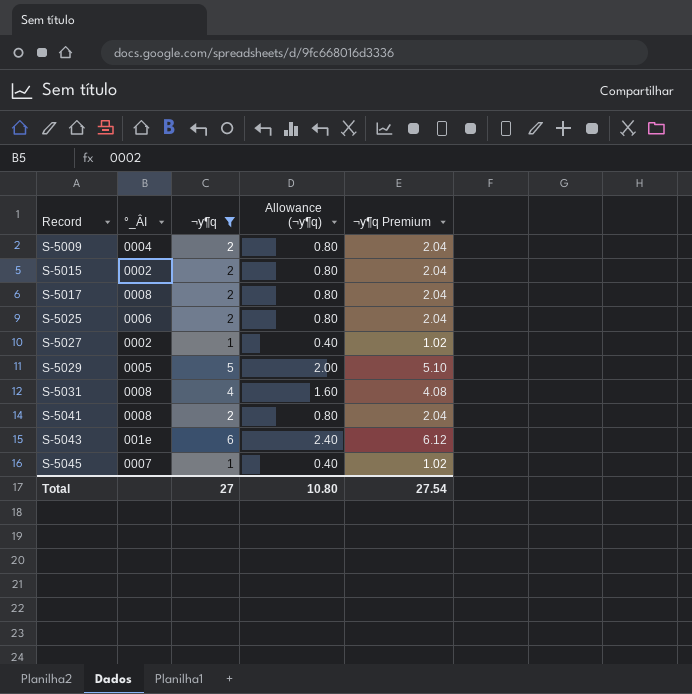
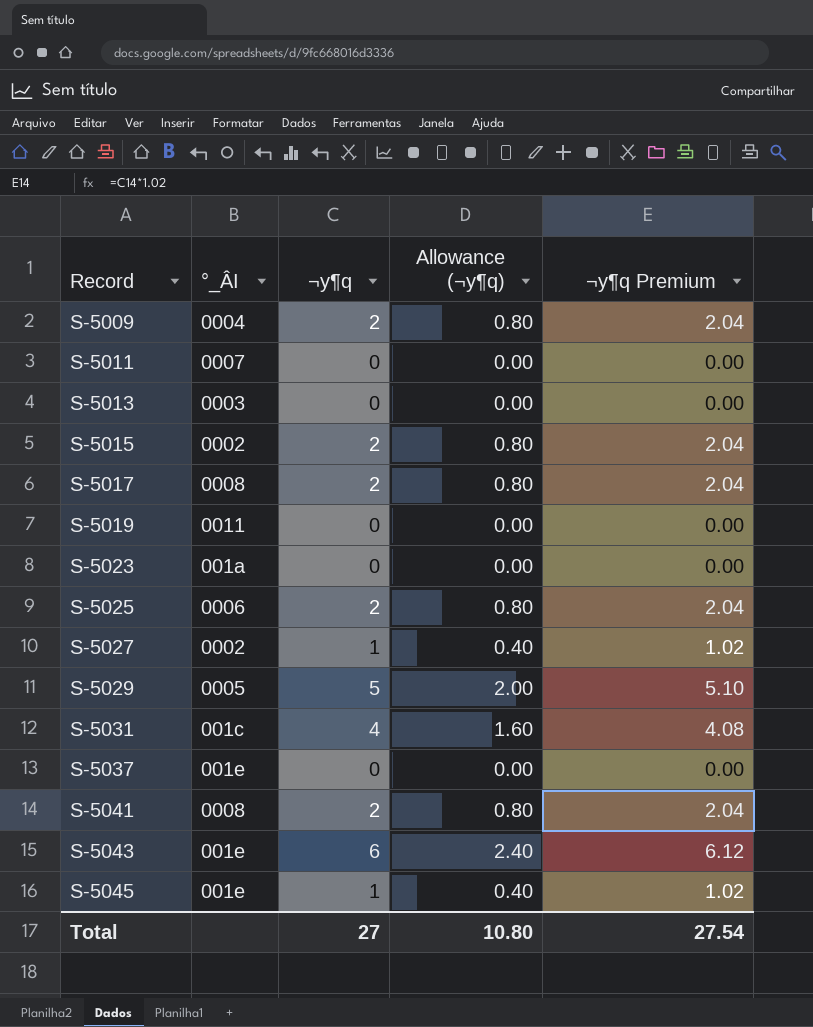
filter: ¬y¶q != 0 -> none
S-5031 | °_ÂI: 0008 -> 001c
S-5045 | °_ÂI: 0007 -> 001e

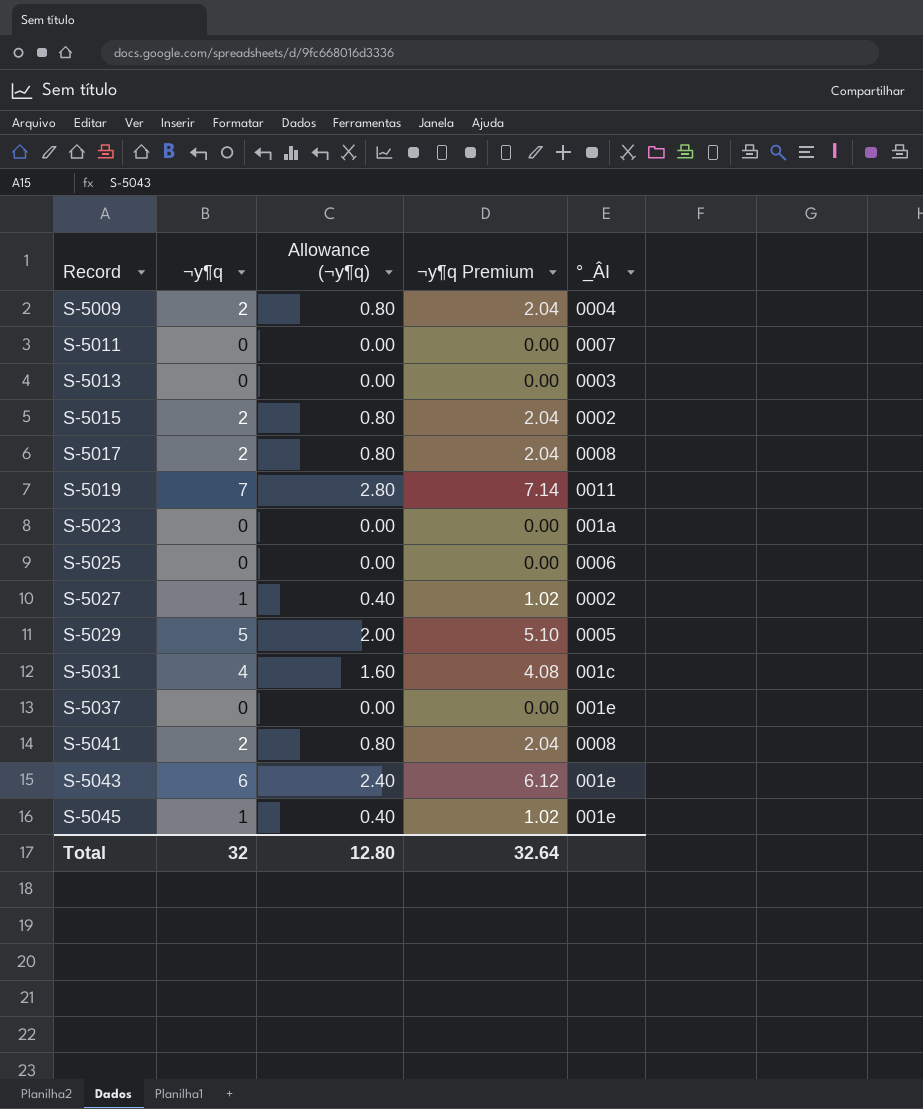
column °_ÂI | position: 2 -> 5
S-5019 | ¬y¶q: 0 -> 7
S-5019 | Allowance (¬y¶q): 0.00 -> 2.80
S-5019 | ¬y¶q Premium: 0.00 -> 7.14
S-5025 | ¬y¶q: 2 -> 0
S-5025 | Allowance (¬y¶q): 0.80 -> 0.00
S-5025 | ¬y¶q Premium: 2.04 -> 0.00
Total | ¬y¶q: 27 -> 32
Total | Allowance (¬y¶q): 10.80 -> 12.80
Total | ¬y¶q Premium: 27.54 -> 32.64

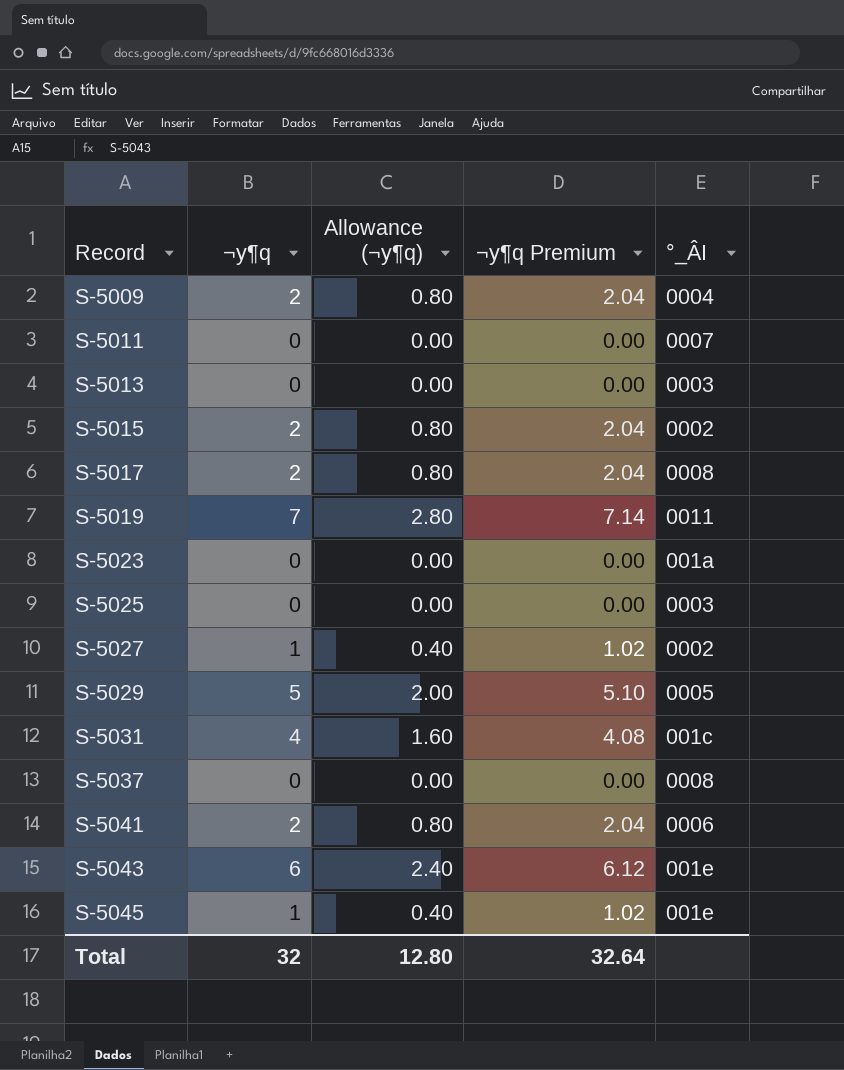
S-5025 | °_ÂI: 0006 -> 0003
S-5037 | °_ÂI: 001e -> 0008
S-5041 | °_ÂI: 0008 -> 0006

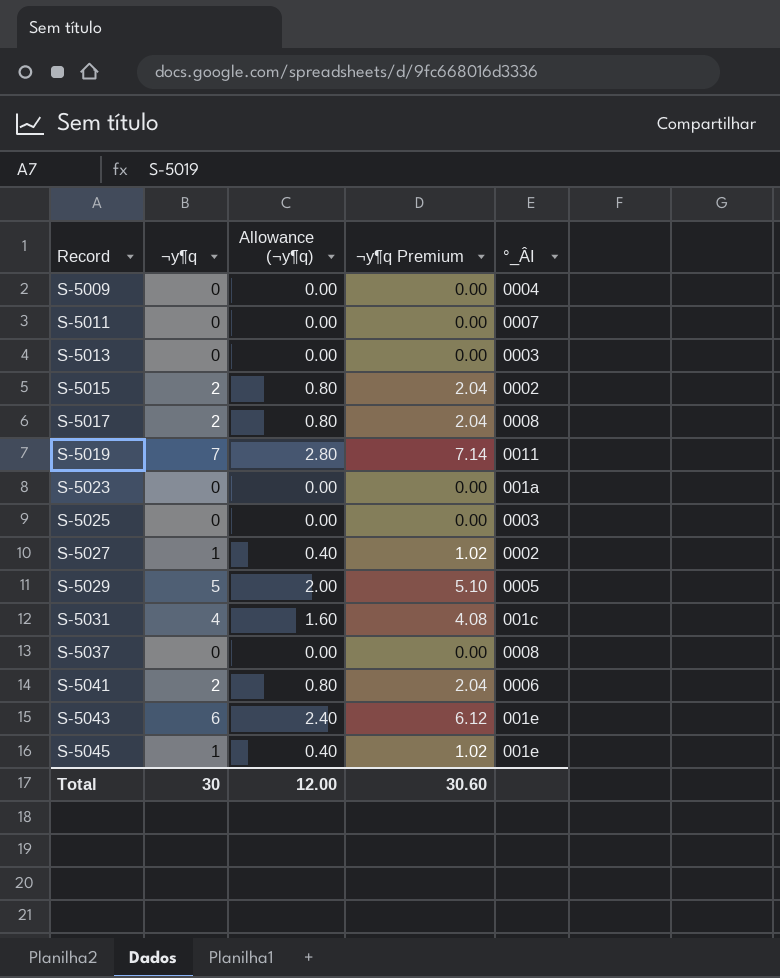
S-5009 | ¬y¶q: 2 -> 0
S-5009 | Allowance (¬y¶q): 0.80 -> 0.00
S-5009 | ¬y¶q Premium: 2.04 -> 0.00
Total | ¬y¶q: 32 -> 30
Total | Allowance (¬y¶q): 12.80 -> 12.00
Total | ¬y¶q Premium: 32.64 -> 30.60

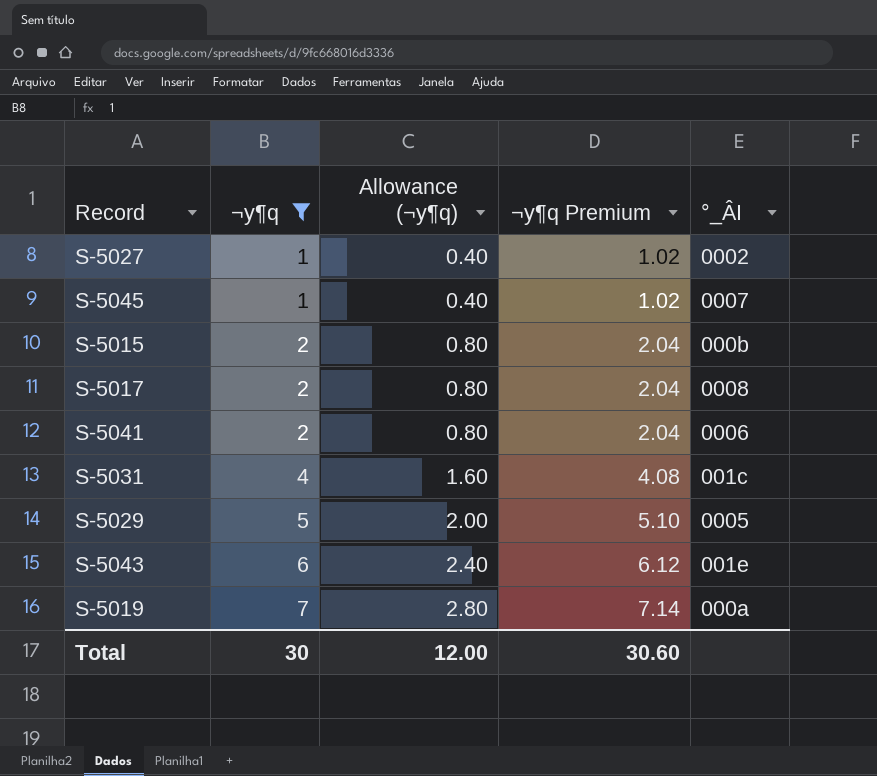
filter: none -> ¬y¶q != 0
row order: Record ascending -> ¬y¶q ascending
S-5045 | °_ÂI: 001e -> 0007
S-5015 | °_ÂI: 0002 -> 000b
S-5019 | °_ÂI: 0011 -> 000a

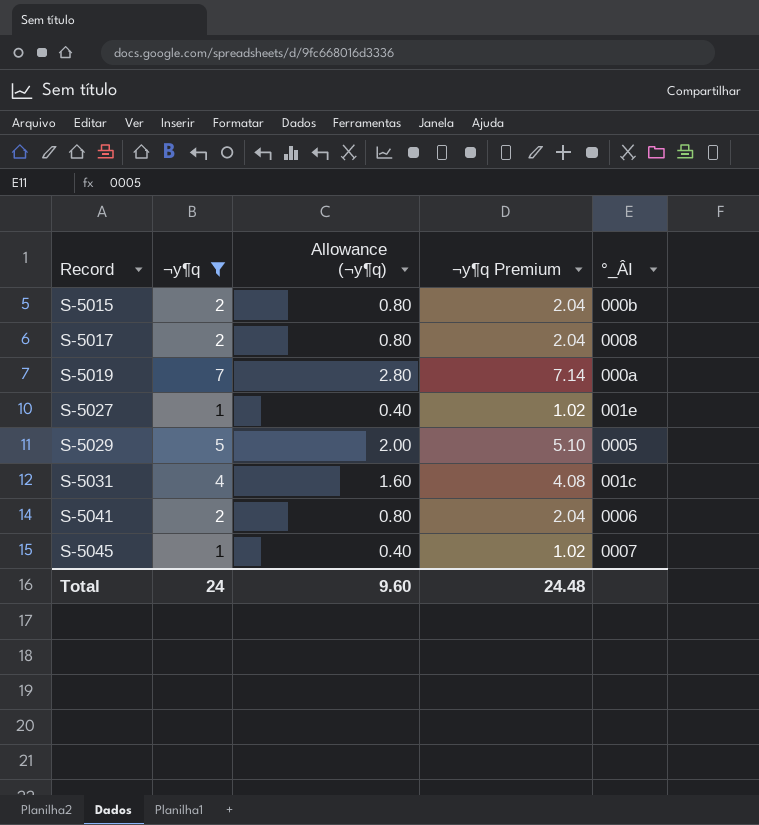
row order: ¬y¶q ascending -> Record ascending
row S-5043: 6 | 2.40 | 6.12 | 001e -> none
S-5027 | °_ÂI: 0002 -> 001e
Total | ¬y¶q: 30 -> 24
Total | Allowance (¬y¶q): 12.00 -> 9.60
Total | ¬y¶q Premium: 30.60 -> 24.48

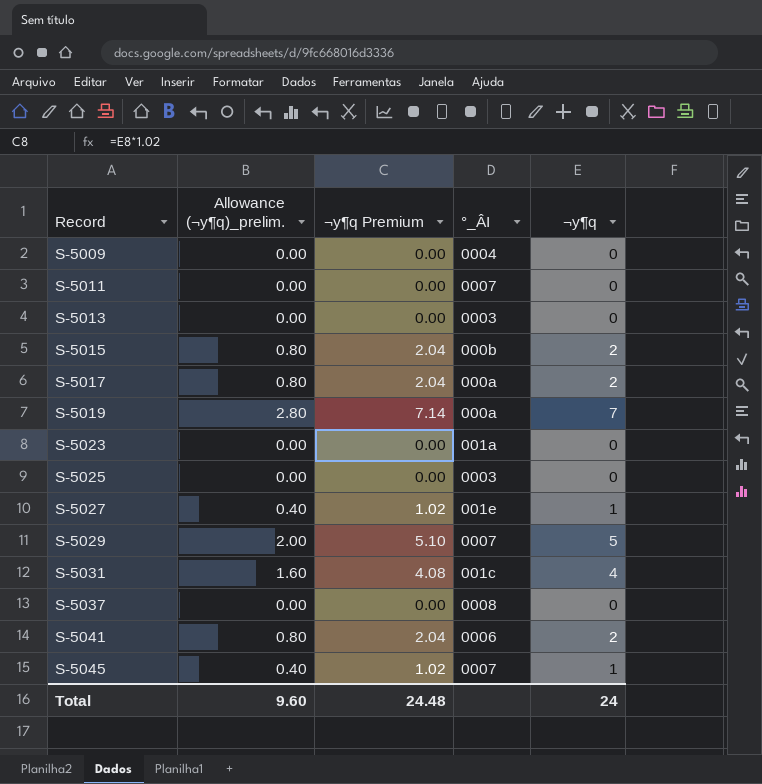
filter: ¬y¶q != 0 -> none
column name: Allowance (¬y¶q) -> Allowance (¬y¶q)_prelim.
column ¬y¶q | position: 2 -> 5
S-5017 | °_ÂI: 0008 -> 000a
S-5029 | °_ÂI: 0005 -> 0007

